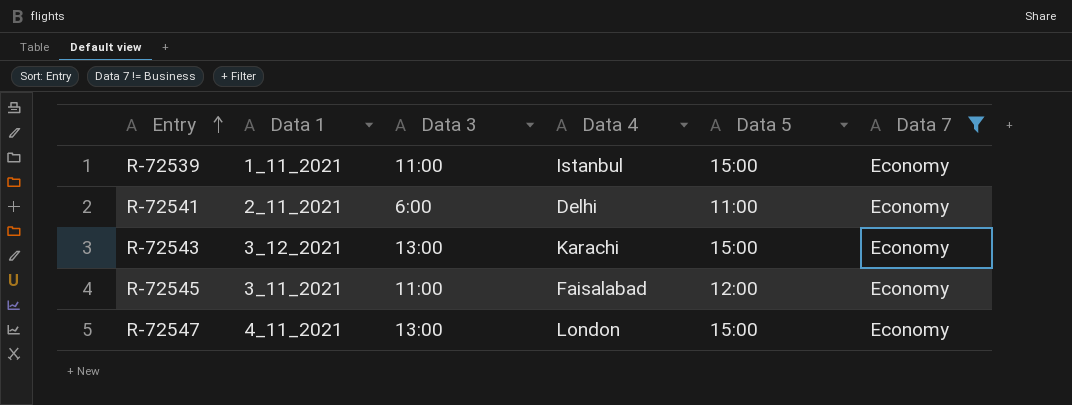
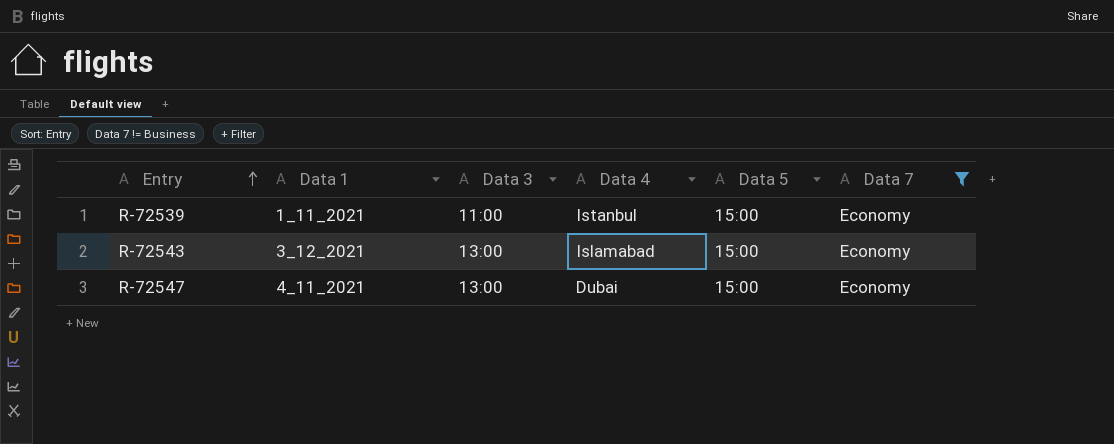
row R-72541: 2_11_2021 | 6:00 | Delhi | 11:00 | Economy -> none
row R-72545: 3_11_2021 | 11:00 | Faisalabad | 12:00 | Economy -> none
R-72543 | Data 4: Karachi -> Islamabad
R-72547 | Data 4: London -> Dubai

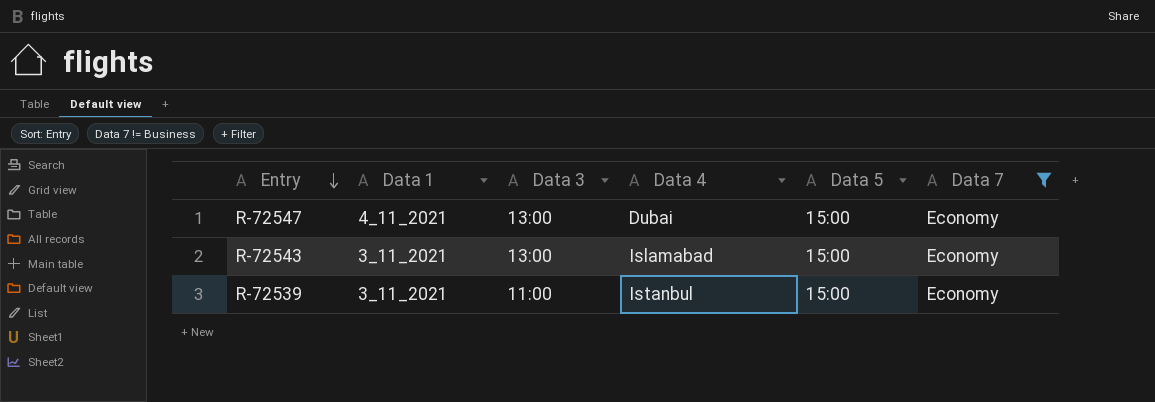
row order: Entry ascending -> Entry descending
R-72543 | Data 1: 3_12_2021 -> 3_11_2021
R-72539 | Data 1: 1_11_2021 -> 3_11_2021

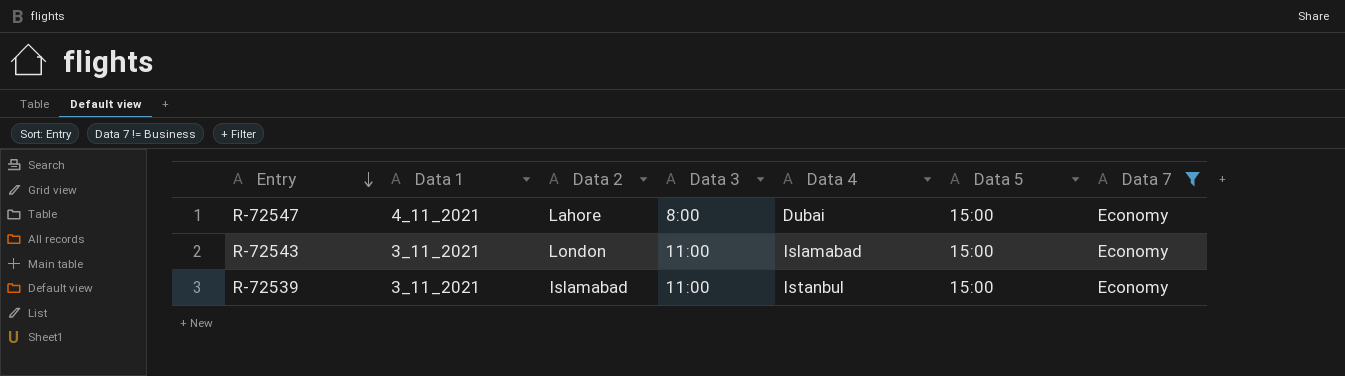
column Data 2 | position: none -> 3
R-72547 | Data 3: 13:00 -> 8:00
R-72543 | Data 3: 13:00 -> 11:00

